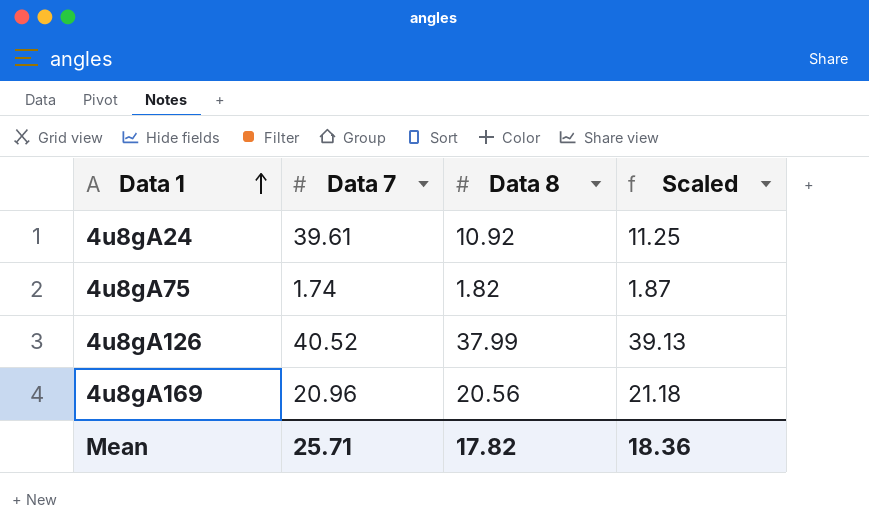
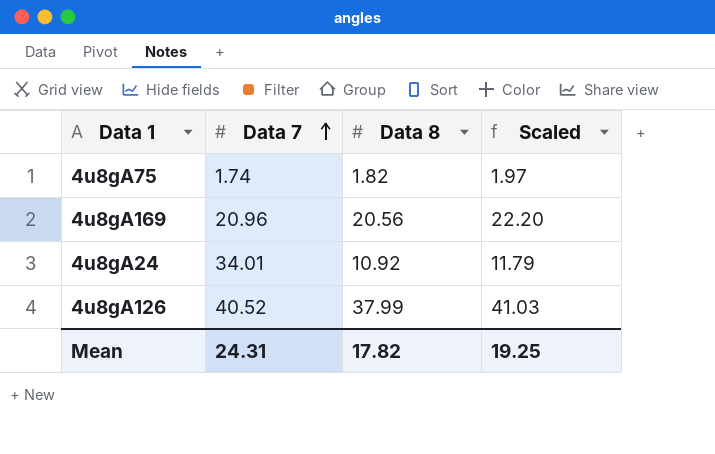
row order: Data 1 ascending -> Data 7 ascending
column Scaled | formula: [Data 8] * 1.03 -> [Data 8] * 1.08
4u8gA24 | Data 7: 39.61 -> 34.01
Mean | Data 7: 25.71 -> 24.31
Mean | Scaled: 18.36 -> 19.25

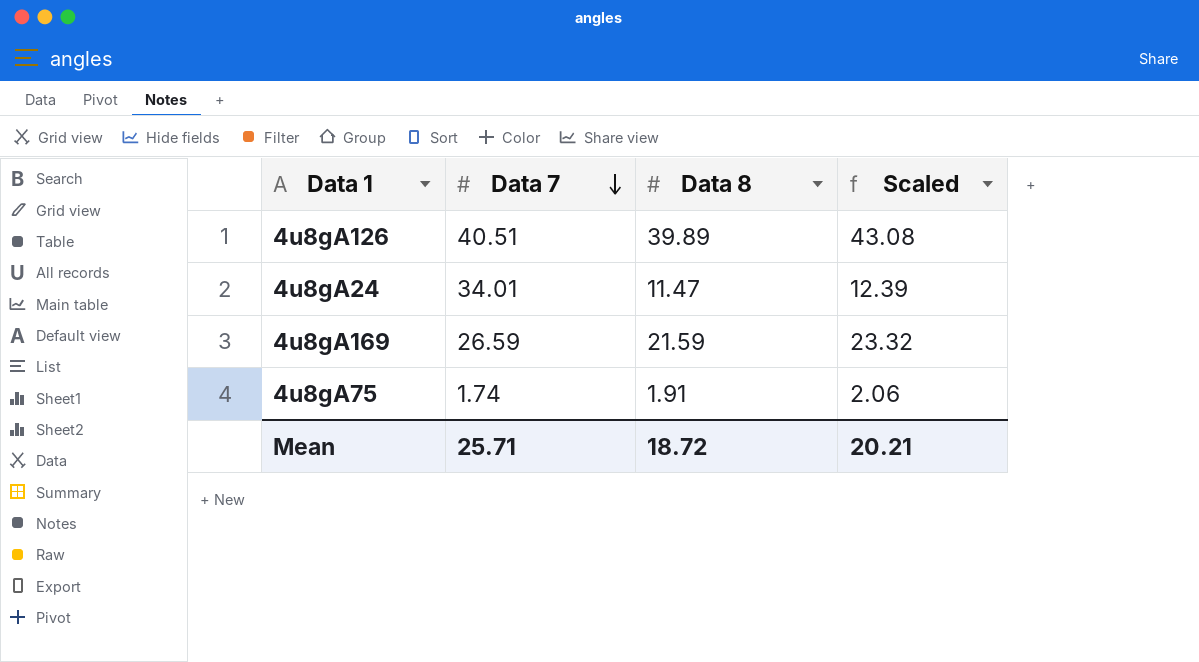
row order: Data 7 ascending -> Data 7 descending
4u8gA126 | Data 7: 40.52 -> 40.51
4u8gA126 | Data 8: 37.99 -> 39.89
4u8gA126 | Scaled: 41.03 -> 43.08
4u8gA24 | Data 8: 10.92 -> 11.47
4u8gA24 | Scaled: 11.79 -> 12.39
4u8gA169 | Data 7: 20.96 -> 26.59
4u8gA169 | Data 8: 20.56 -> 21.59
4u8gA169 | Scaled: 22.20 -> 23.32
4u8gA75 | Data 8: 1.82 -> 1.91
4u8gA75 | Scaled: 1.97 -> 2.06
Mean | Data 7: 24.31 -> 25.71
Mean | Data 8: 17.82 -> 18.72
Mean | Scaled: 19.25 -> 20.21

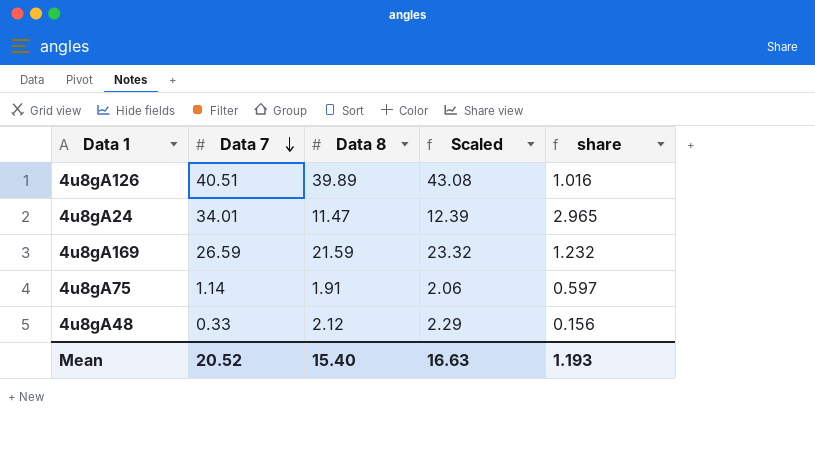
column share | formula: none -> [Data 7] / [Data 8]
4u8gA75 | Data 7: 1.74 -> 1.14
row 4u8gA48: none -> 0.33 | 2.12 | 2.29 | 0.156
Mean | Data 7: 25.71 -> 20.52
Mean | Data 8: 18.72 -> 15.40
Mean | Scaled: 20.21 -> 16.63

